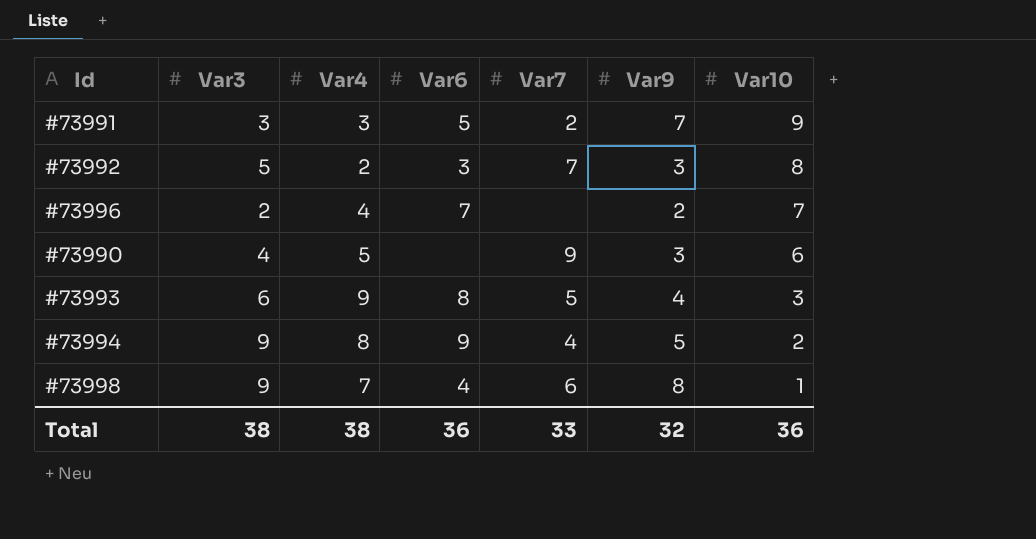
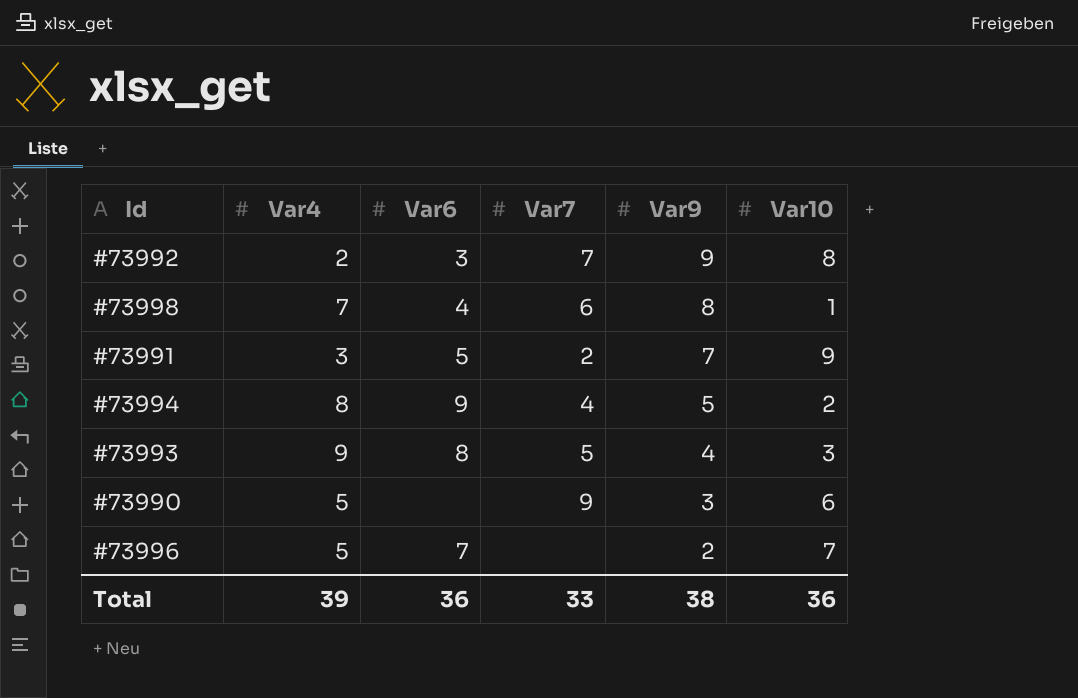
row order: Var10 descending -> Var9 descending
column Var3 | position: 2 -> none
#73992 | Var9: 3 -> 9
#73996 | Var4: 4 -> 5
Total | Var4: 38 -> 39
Total | Var9: 32 -> 38

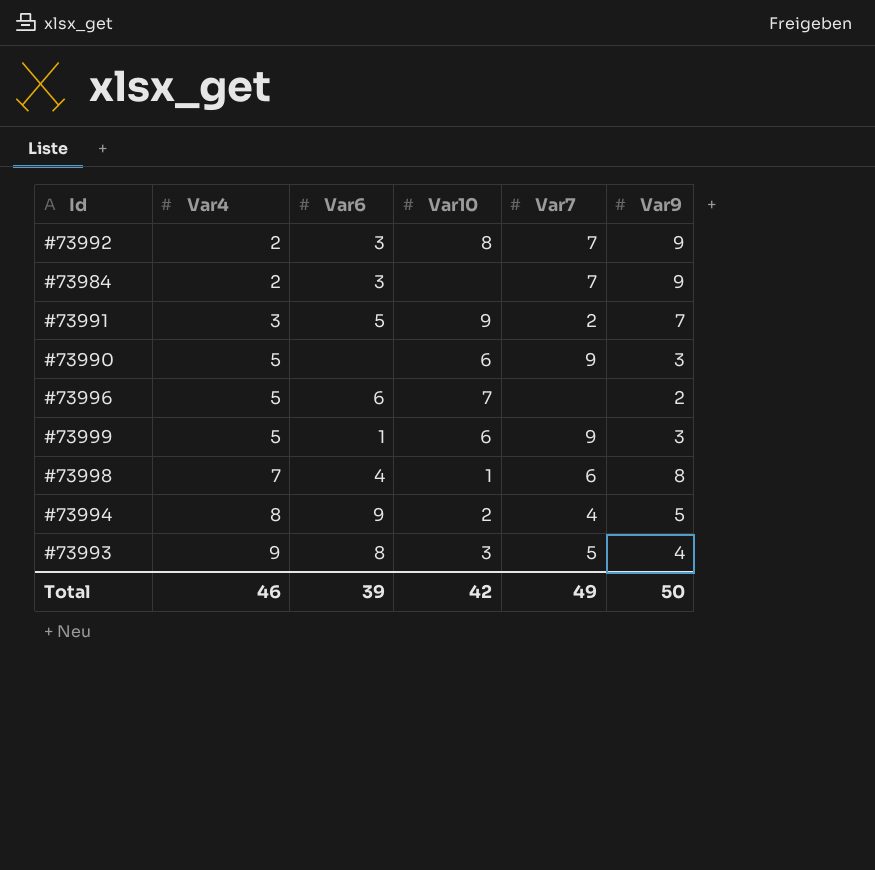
row order: Var9 descending -> Var4 ascending
column Var10 | position: 6 -> 4
row #73984: none -> 2 | 3 | none | 7 | 9
#73996 | Var6: 7 -> 6
row #73999: none -> 5 | 1 | 6 | 9 | 3
Total | Var4: 39 -> 46
Total | Var6: 36 -> 39
Total | Var10: 36 -> 42
Total | Var7: 33 -> 49
Total | Var9: 38 -> 50

